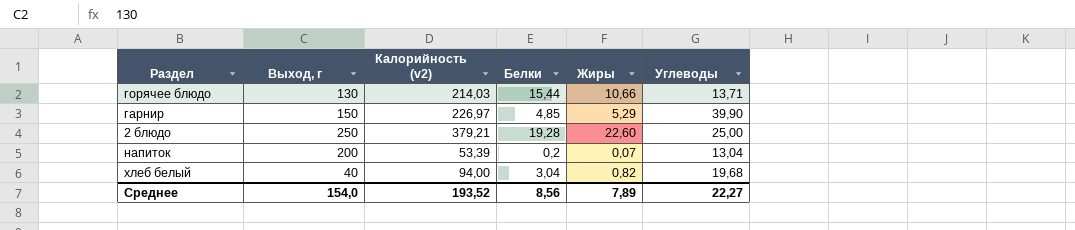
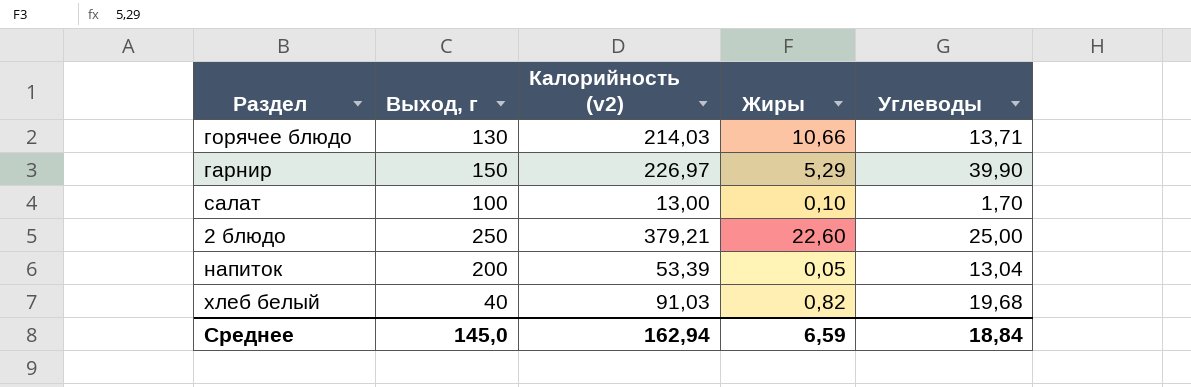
column Белки | position: 4 -> none
row салат: none -> 100 | 13,00 | 0,10 | 1,70
напиток | Жиры: 0,07 -> 0,05
хлеб белый | Калорийность (v2): 94,00 -> 91,03
Среднее | Выход, г: 154,0 -> 145,0
Среднее | Калорийность (v2): 193,52 -> 162,94
Среднее | Жиры: 7,89 -> 6,59
Среднее | Углеводы: 22,27 -> 18,84

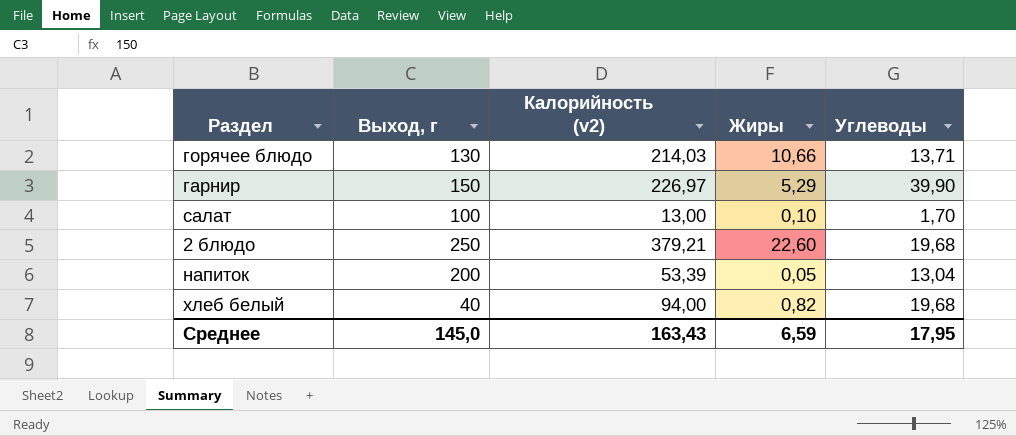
2 блюдо | Углеводы: 25,00 -> 19,68
хлеб белый | Калорийность (v2): 91,03 -> 94,00
Среднее | Калорийность (v2): 162,94 -> 163,43
Среднее | Углеводы: 18,84 -> 17,95

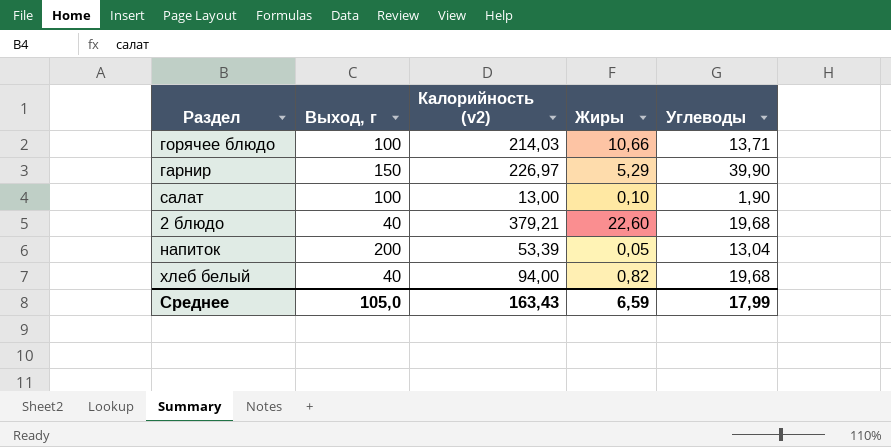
горячее блюдо | Выход, г: 130 -> 100
салат | Углеводы: 1,70 -> 1,90
2 блюдо | Выход, г: 250 -> 40
Среднее | Выход, г: 145,0 -> 105,0
Среднее | Углеводы: 17,95 -> 17,99

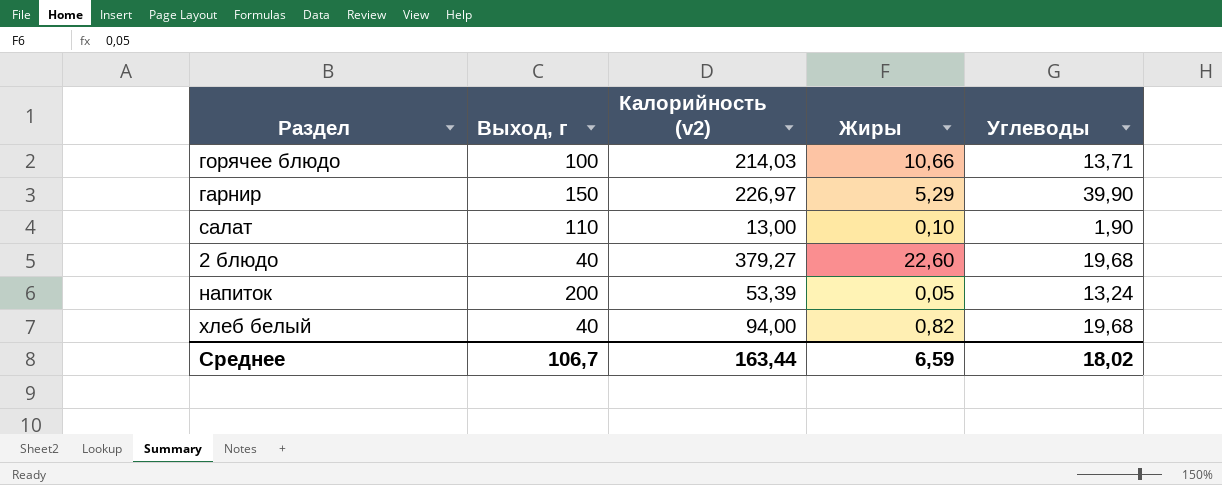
салат | Выход, г: 100 -> 110
2 блюдо | Калорийность (v2): 379,21 -> 379,27
напиток | Углеводы: 13,04 -> 13,24
Среднее | Выход, г: 105,0 -> 106,7
Среднее | Калорийность (v2): 163,43 -> 163,44
Среднее | Углеводы: 17,99 -> 18,02

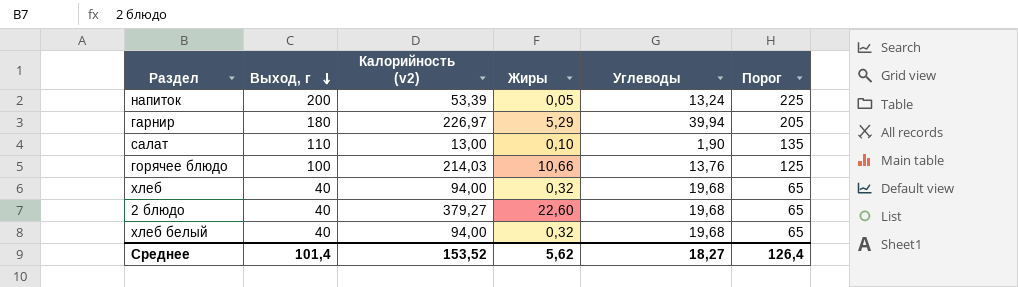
row order: none -> Выход, г descending
column Порог | formula: none -> [Выход, г] + 25
гарнир | Выход, г: 150 -> 180
гарнир | Углеводы: 39,90 -> 39,94
горячее блюдо | Углеводы: 13,71 -> 13,76
row хлеб: none -> 40 | 94,00 | 0,32 | 19,68 | 65
хлеб белый | Жиры: 0,82 -> 0,32
Среднее | Выход, г: 106,7 -> 101,4
Среднее | Калорийность (v2): 163,44 -> 153,52
Среднее | Жиры: 6,59 -> 5,62
Среднее | Углеводы: 18,02 -> 18,27

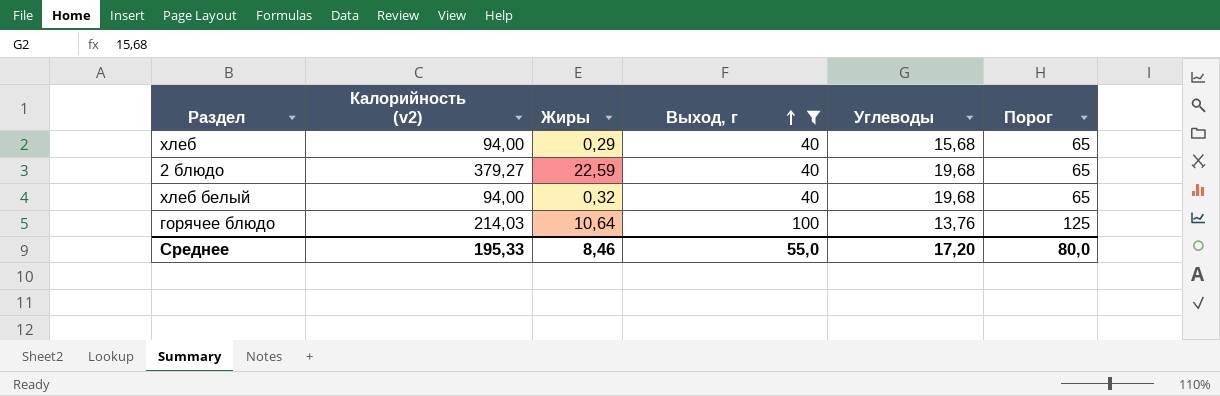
filter: none -> Выход, г <= 100
row order: Выход, г descending -> Выход, г ascending
column Выход, г | position: 2 -> 4
хлеб | Жиры: 0,32 -> 0,29
хлеб | Углеводы: 19,68 -> 15,68
2 блюдо | Жиры: 22,60 -> 22,59
горячее блюдо | Жиры: 10,66 -> 10,64
Среднее | Калорийность (v2): 153,52 -> 195,33
Среднее | Жиры: 5,62 -> 8,46
Среднее | Выход, г: 101,4 -> 55,0
Среднее | Углеводы: 18,27 -> 17,20
Среднее | Порог: 126,4 -> 80,0

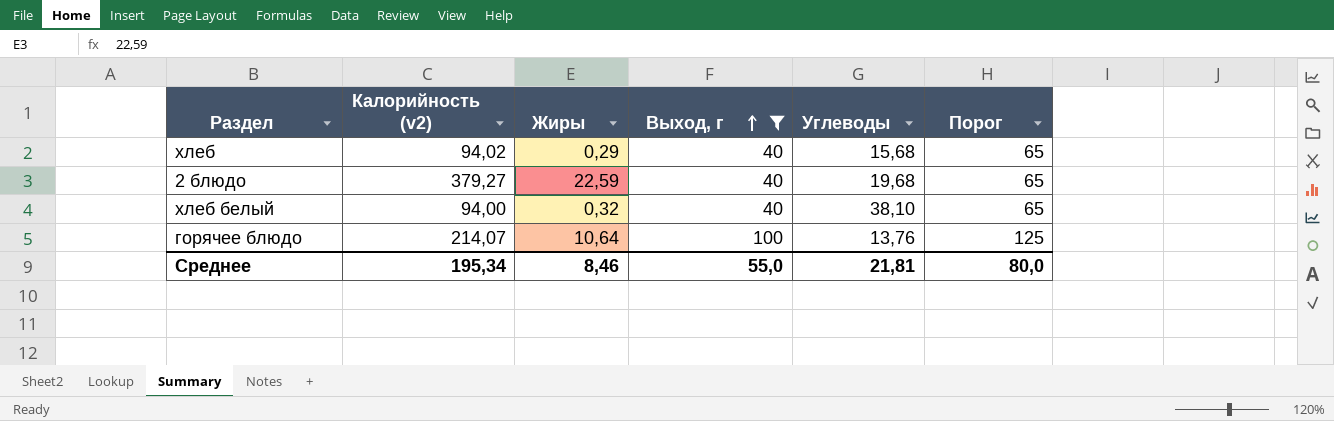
хлеб | Калорийность (v2): 94,00 -> 94,02
хлеб белый | Углеводы: 19,68 -> 38,10
горячее блюдо | Калорийность (v2): 214,03 -> 214,07
Среднее | Калорийность (v2): 195,33 -> 195,34
Среднее | Углеводы: 17,20 -> 21,81

